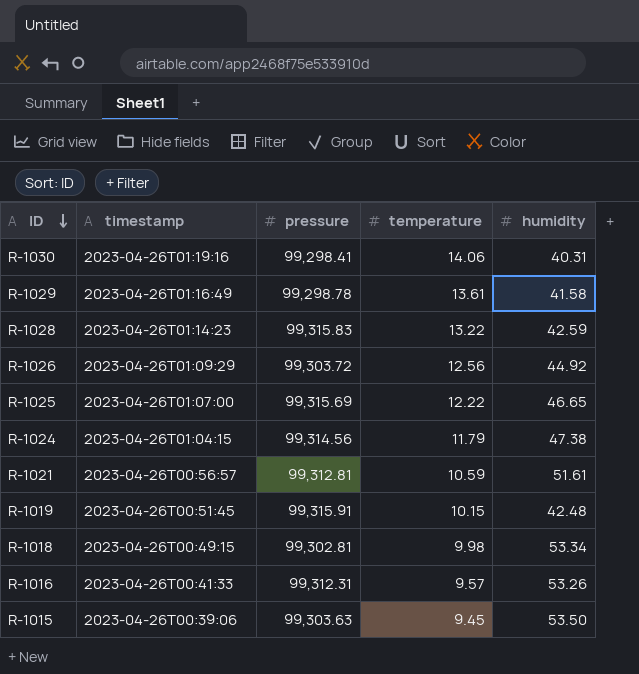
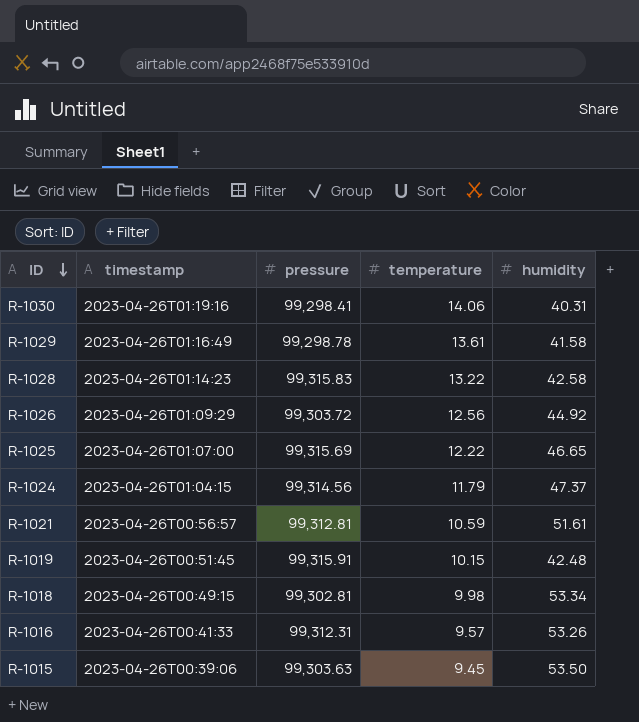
R-1028 | humidity: 42.59 -> 42.58
R-1024 | humidity: 47.38 -> 47.37

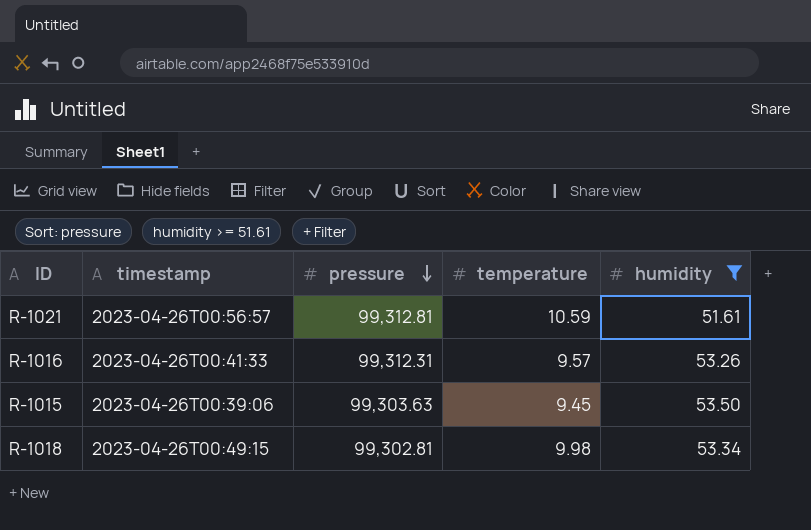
filter: none -> humidity >= 51.61
row order: ID descending -> pressure descending

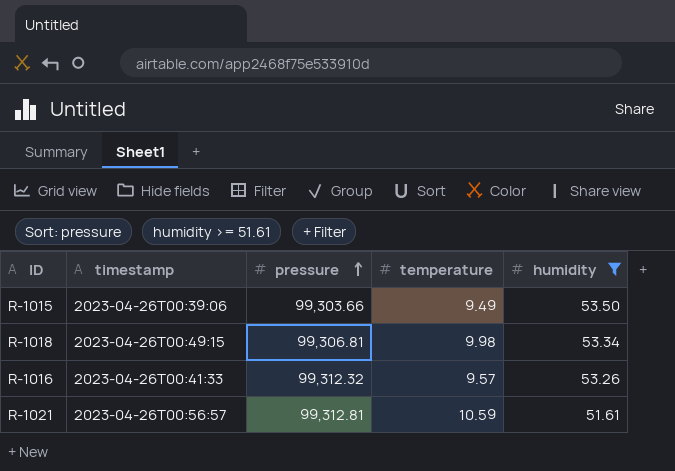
row order: pressure descending -> pressure ascending
R-1015 | pressure: 99,303.63 -> 99,303.66
R-1015 | temperature: 9.45 -> 9.49
R-1018 | pressure: 99,302.81 -> 99,306.81
R-1016 | pressure: 99,312.31 -> 99,312.32

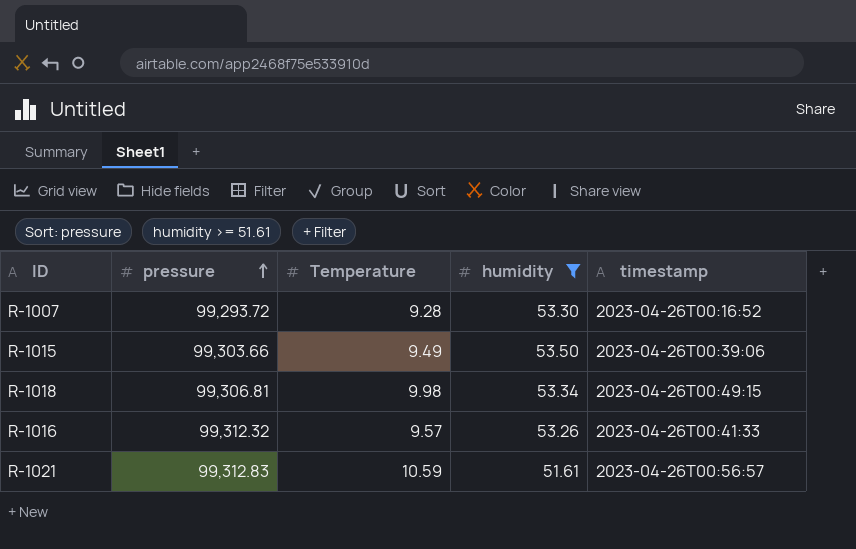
column name: temperature -> Temperature
column timestamp | position: 2 -> 5
row R-1007: none -> 99,293.72 | 9.28 | 53.30 | 2023-04-26T00:16:52
R-1021 | pressure: 99,312.81 -> 99,312.83

